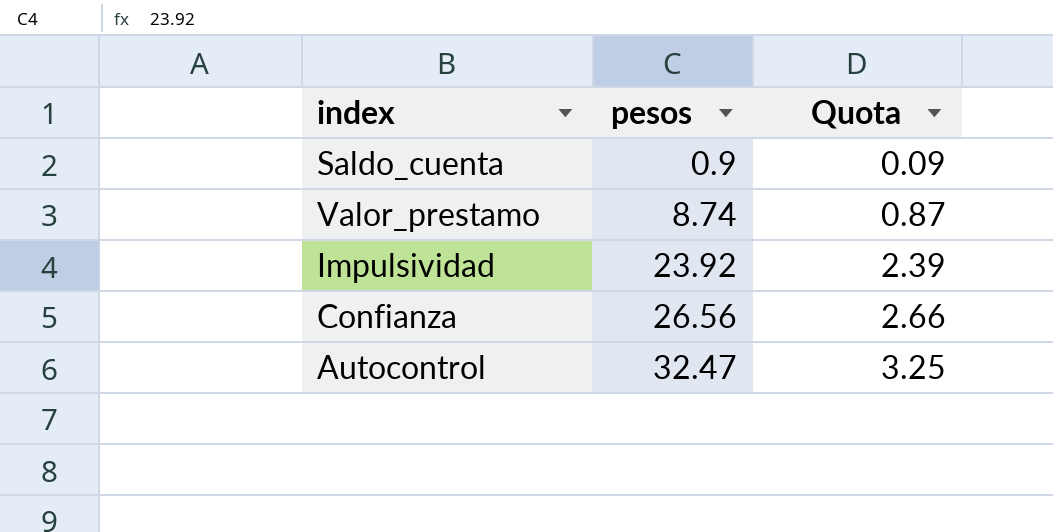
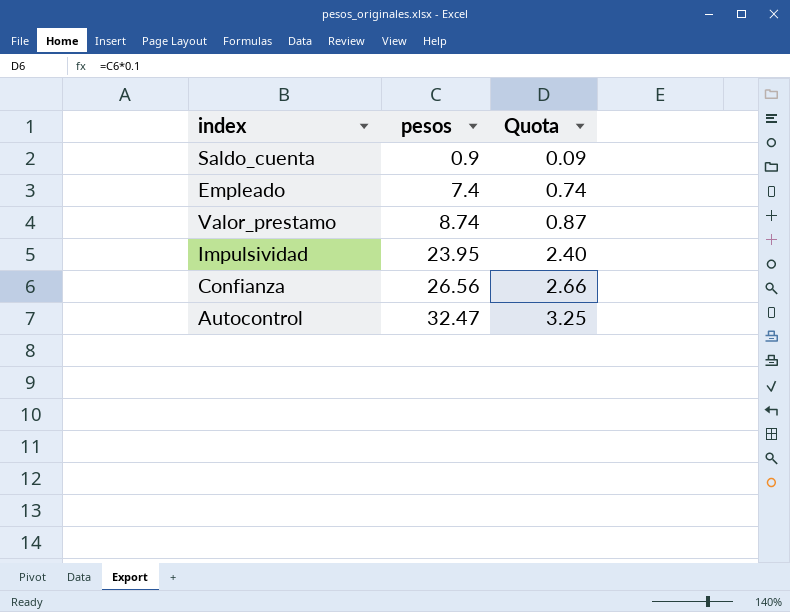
row Empleado: none -> 7.4 | 0.74
Impulsividad | pesos: 23.92 -> 23.95
Impulsividad | Quota: 2.39 -> 2.40

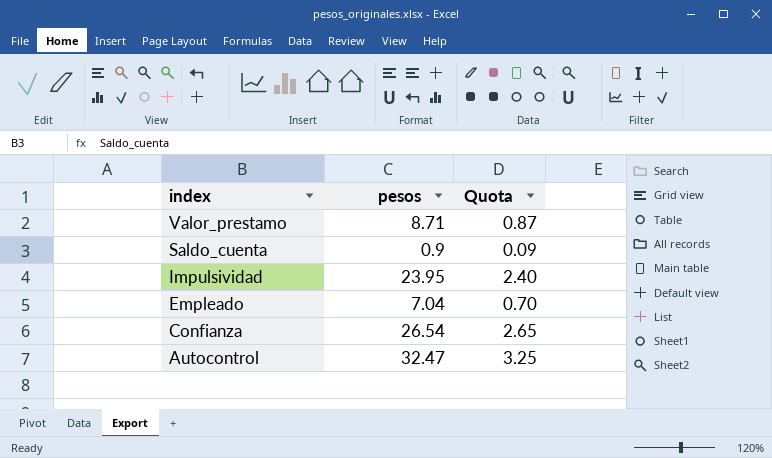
row order: pesos ascending -> index descending
Valor_prestamo | pesos: 8.74 -> 8.71
Empleado | pesos: 7.4 -> 7.04
Empleado | Quota: 0.74 -> 0.70
Confianza | pesos: 26.56 -> 26.54
Confianza | Quota: 2.66 -> 2.65

